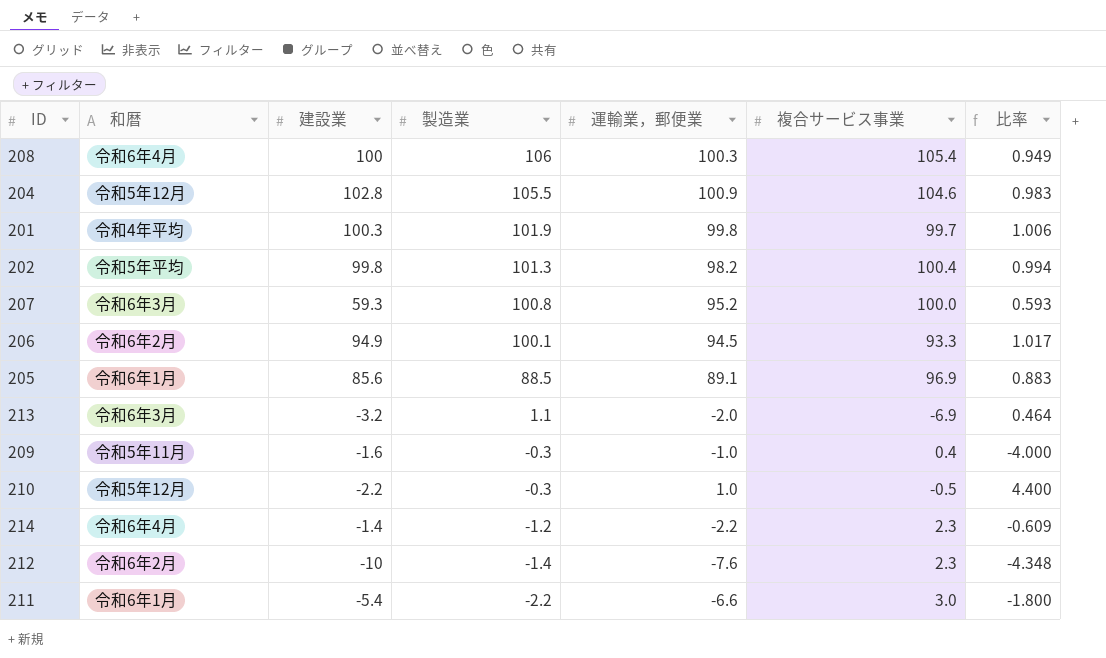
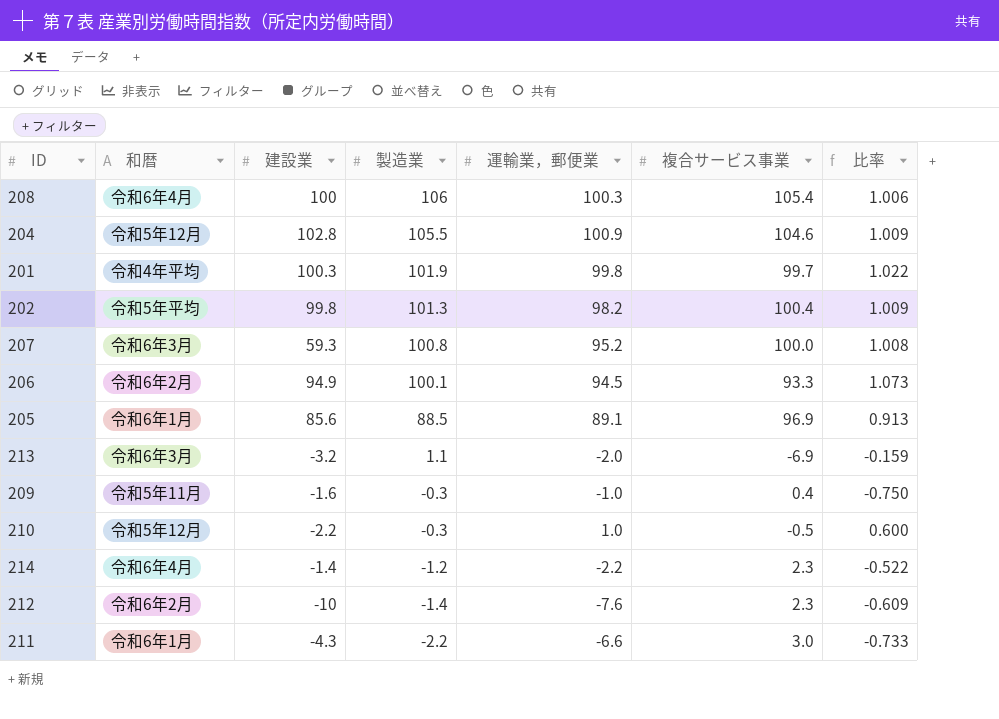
column 比率 | formula: [建設業] / [複合サービス事業] -> [製造業] / [複合サービス事業]
211 | 建設業: -5.4 -> -4.3

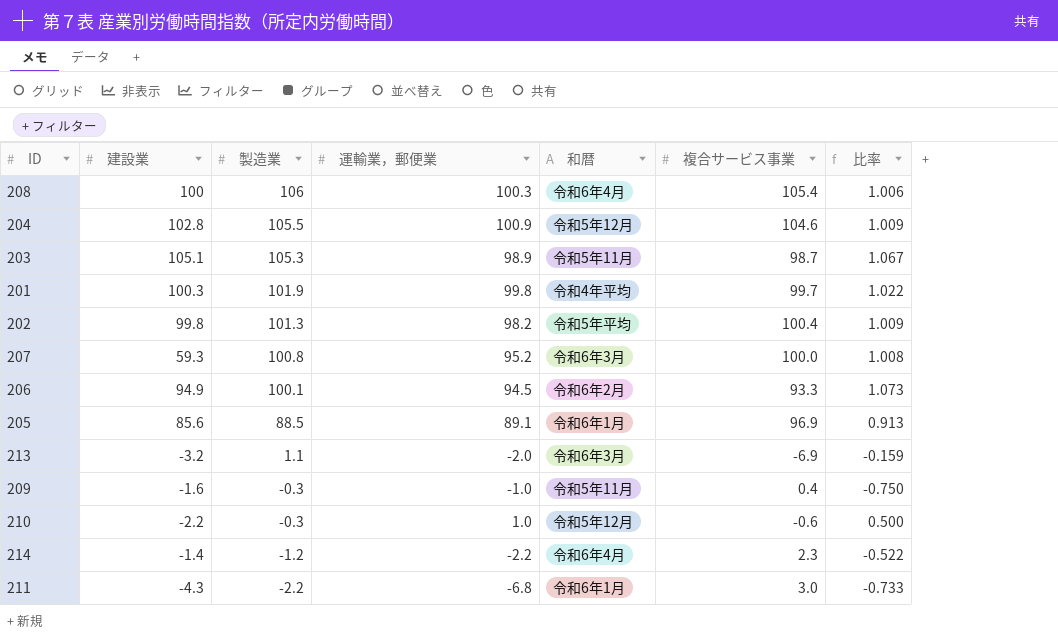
column 和暦 | position: 2 -> 5
row 212: 令和6年2月 | -10 | -1.4 | -7.6 | 2.3 | -0.609 -> none
row 203: none -> 105.1 | 105.3 | 98.9 | 令和5年11月 | 98.7 | 1.067
210 | 複合サービス事業: -0.5 -> -0.6
210 | 比率: 0.600 -> 0.500
211 | 運輸業，郵便業: -6.6 -> -6.8

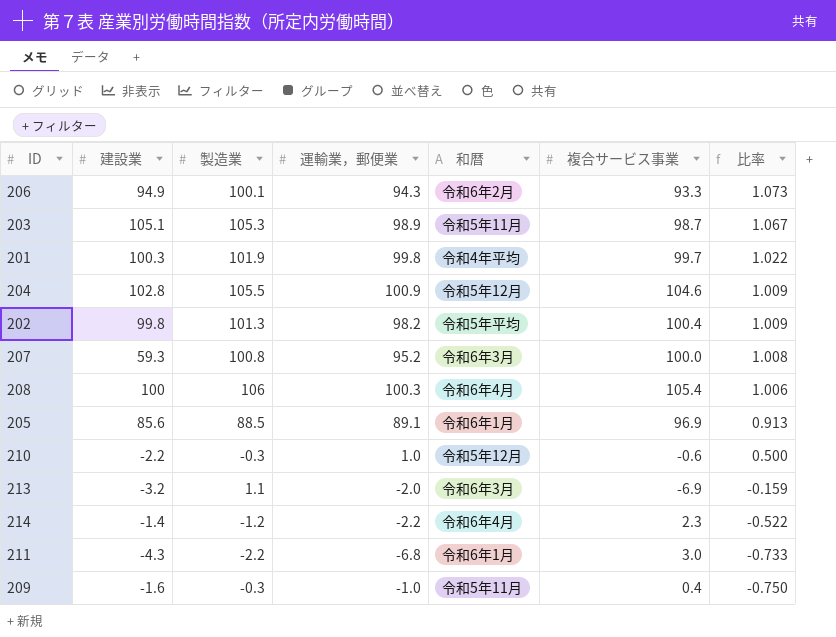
row order: 製造業 descending -> 比率 descending
206 | 運輸業，郵便業: 94.5 -> 94.3

